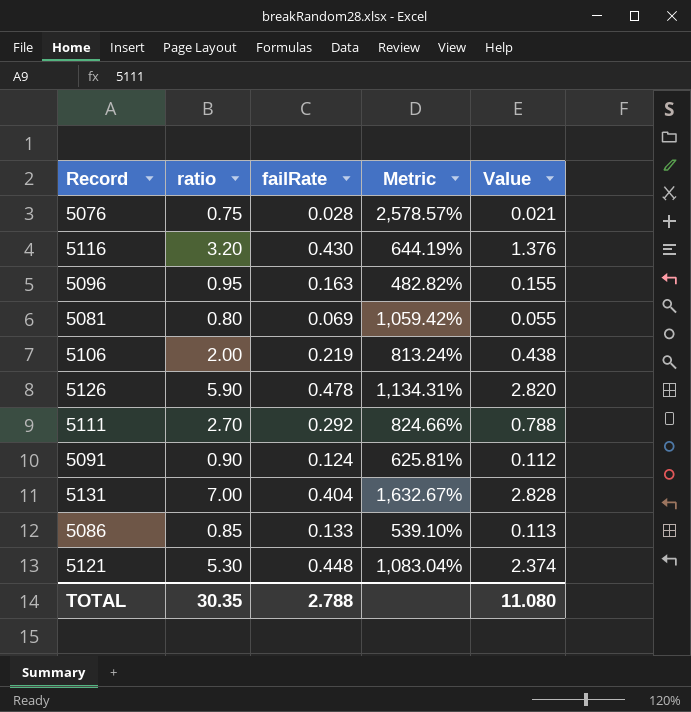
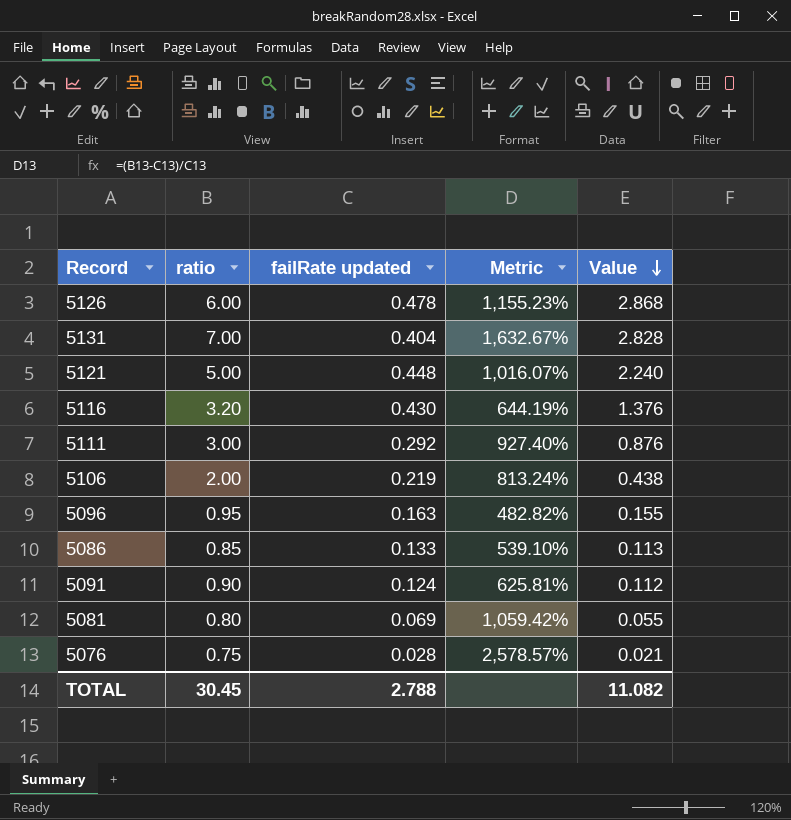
row order: none -> Value descending
column name: failRate -> failRate updated
5126 | ratio: 5.90 -> 6.00
5126 | Metric: 1,134.31% -> 1,155.23%
5126 | Value: 2.820 -> 2.868
5121 | ratio: 5.30 -> 5.00
5121 | Metric: 1,083.04% -> 1,016.07%
5121 | Value: 2.374 -> 2.240
5111 | ratio: 2.70 -> 3.00
5111 | Metric: 824.66% -> 927.40%
5111 | Value: 0.788 -> 0.876
TOTAL | ratio: 30.35 -> 30.45
TOTAL | Value: 11.080 -> 11.082

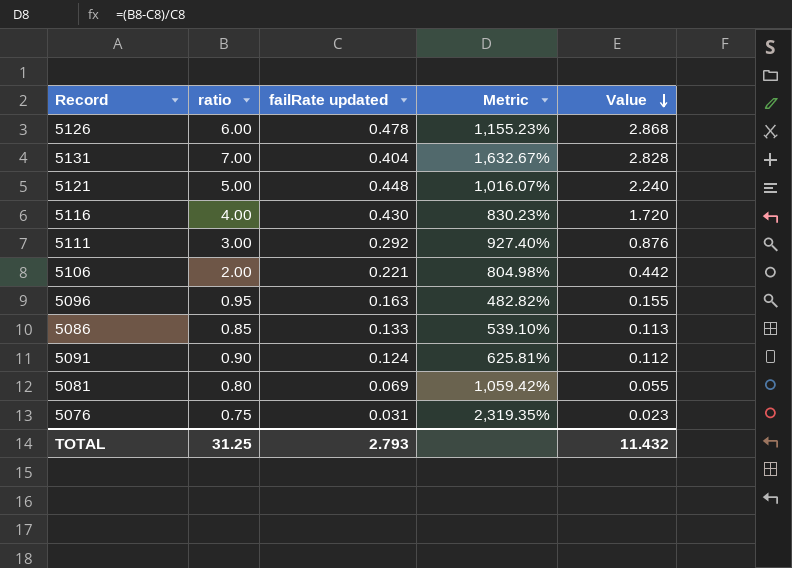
5116 | ratio: 3.20 -> 4.00
5116 | Metric: 644.19% -> 830.23%
5116 | Value: 1.376 -> 1.720
5106 | failRate updated: 0.219 -> 0.221
5106 | Metric: 813.24% -> 804.98%
5106 | Value: 0.438 -> 0.442
5076 | failRate updated: 0.028 -> 0.031
5076 | Metric: 2,578.57% -> 2,319.35%
5076 | Value: 0.021 -> 0.023
TOTAL | ratio: 30.45 -> 31.25
TOTAL | failRate updated: 2.788 -> 2.793
TOTAL | Value: 11.082 -> 11.432

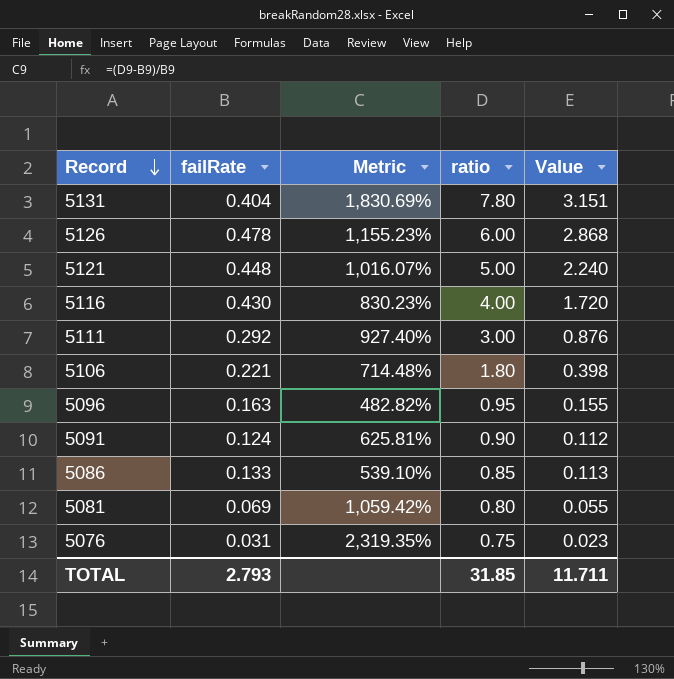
row order: Value descending -> Record descending
column name: failRate updated -> failRate
column ratio | position: 2 -> 4
5131 | Metric: 1,632.67% -> 1,830.69%
5131 | ratio: 7.00 -> 7.80
5131 | Value: 2.828 -> 3.151
5106 | Metric: 804.98% -> 714.48%
5106 | ratio: 2.00 -> 1.80
5106 | Value: 0.442 -> 0.398
TOTAL | ratio: 31.25 -> 31.85
TOTAL | Value: 11.432 -> 11.711

